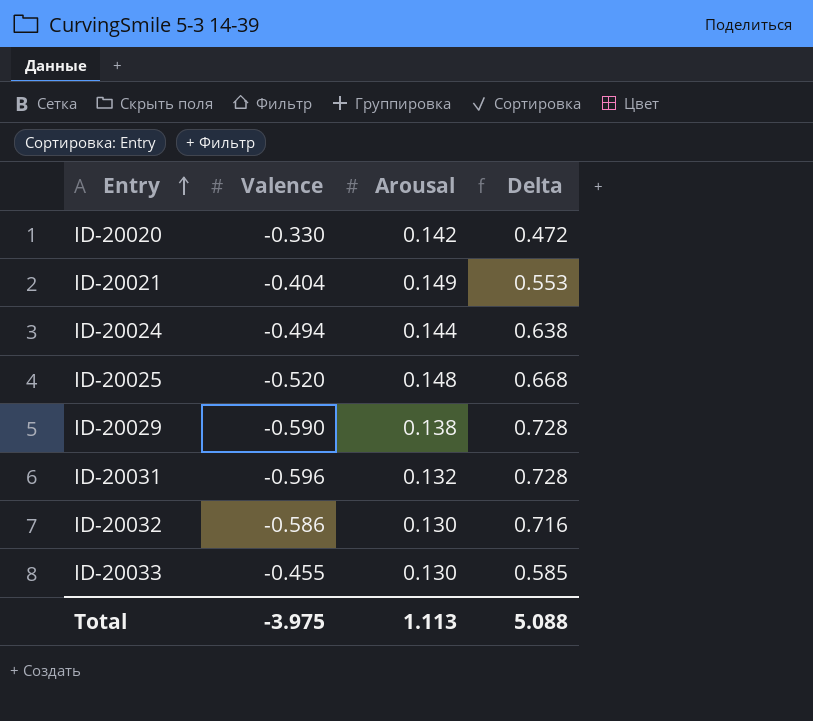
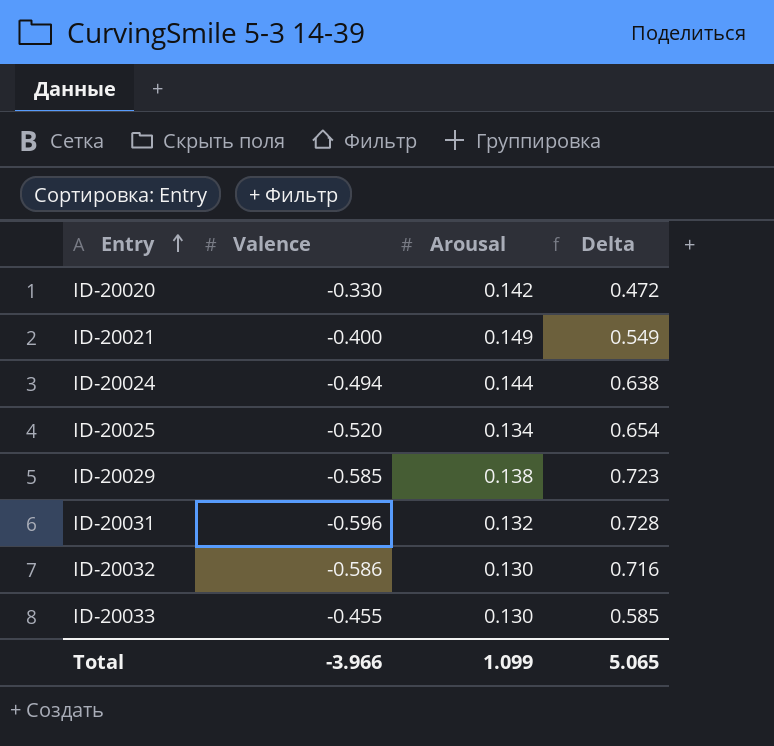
ID-20021 | Valence: -0.404 -> -0.400
ID-20021 | Delta: 0.553 -> 0.549
ID-20025 | Arousal: 0.148 -> 0.134
ID-20025 | Delta: 0.668 -> 0.654
ID-20029 | Valence: -0.590 -> -0.585
ID-20029 | Delta: 0.728 -> 0.723
Total | Valence: -3.975 -> -3.966
Total | Arousal: 1.113 -> 1.099
Total | Delta: 5.088 -> 5.065

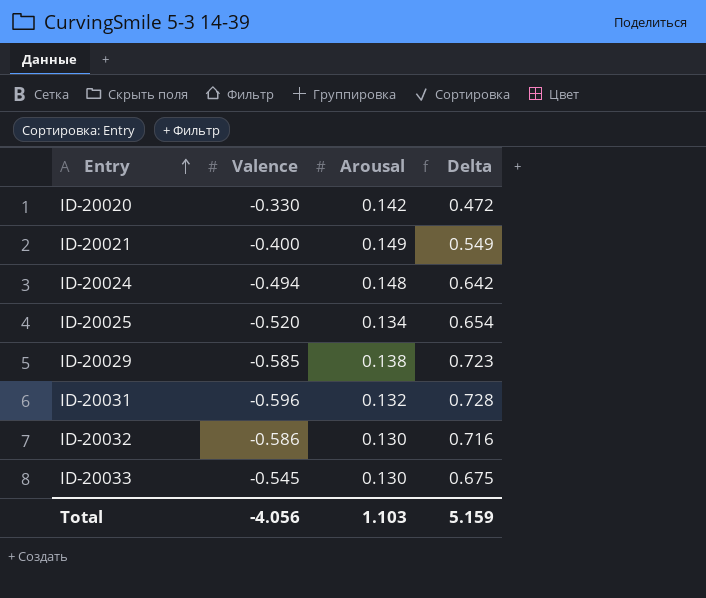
ID-20024 | Arousal: 0.144 -> 0.148
ID-20024 | Delta: 0.638 -> 0.642
ID-20033 | Valence: -0.455 -> -0.545
ID-20033 | Delta: 0.585 -> 0.675
Total | Valence: -3.966 -> -4.056
Total | Arousal: 1.099 -> 1.103
Total | Delta: 5.065 -> 5.159

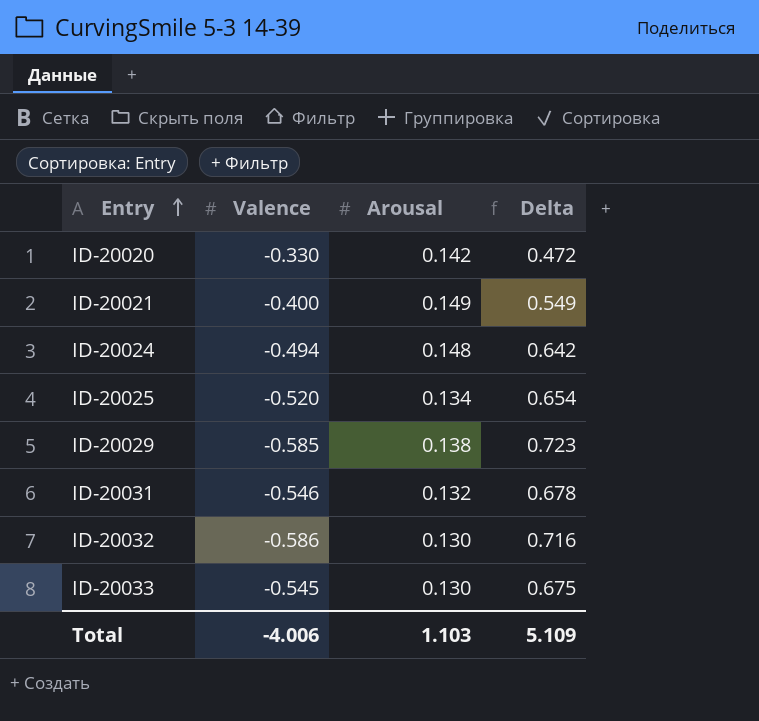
ID-20031 | Valence: -0.596 -> -0.546
ID-20031 | Delta: 0.728 -> 0.678
Total | Valence: -4.056 -> -4.006
Total | Delta: 5.159 -> 5.109

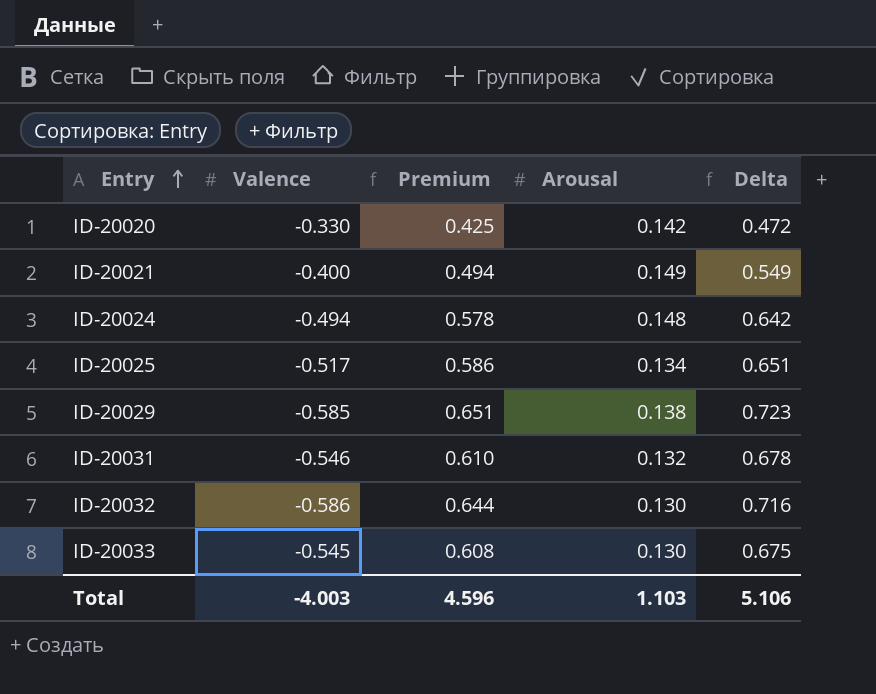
column Premium | formula: none -> [Delta] * 0.9
ID-20025 | Valence: -0.520 -> -0.517
ID-20025 | Delta: 0.654 -> 0.651
Total | Valence: -4.006 -> -4.003
Total | Delta: 5.109 -> 5.106

